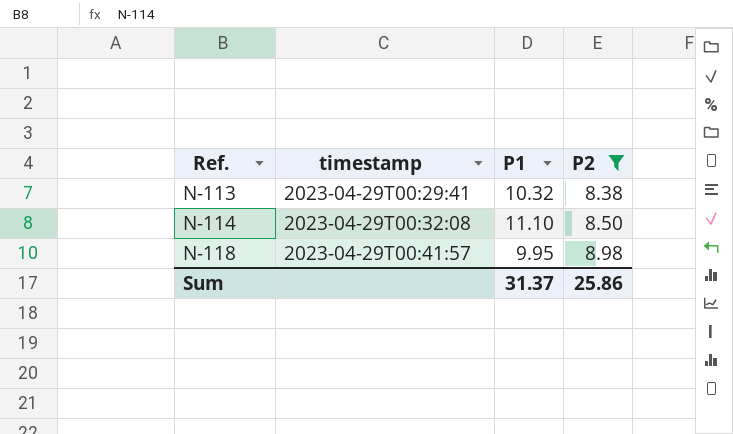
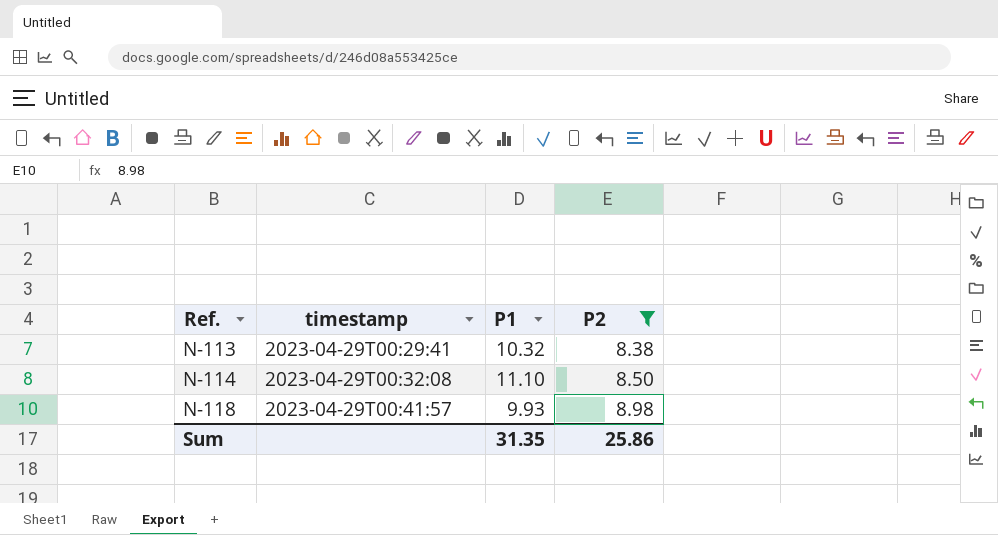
N-118 | P1: 9.95 -> 9.93
Sum | P1: 31.37 -> 31.35

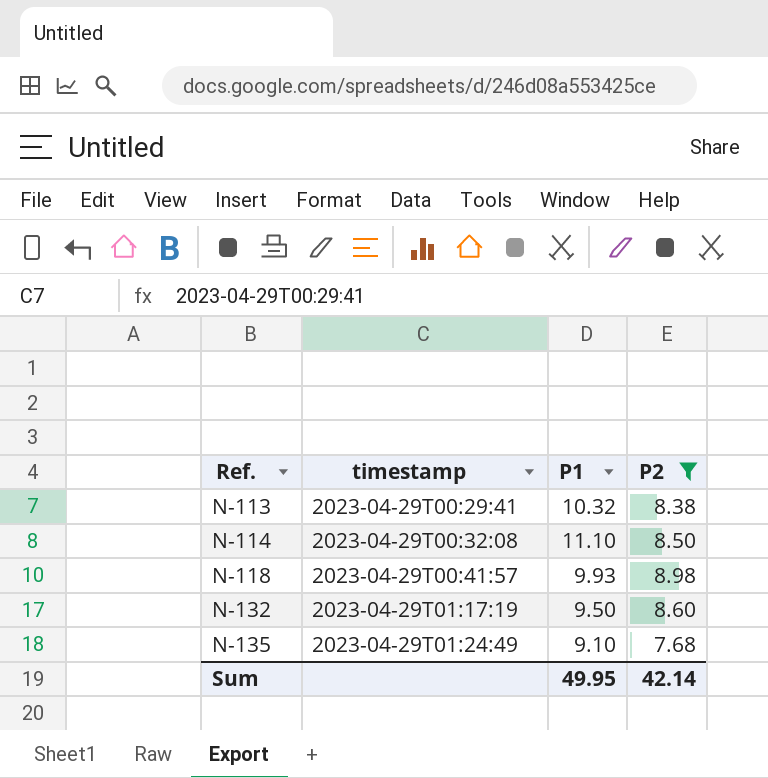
row N-132: none -> 2023-04-29T01:17:19 | 9.50 | 8.60
row N-135: none -> 2023-04-29T01:24:49 | 9.10 | 7.68
Sum | P1: 31.35 -> 49.95
Sum | P2: 25.86 -> 42.14

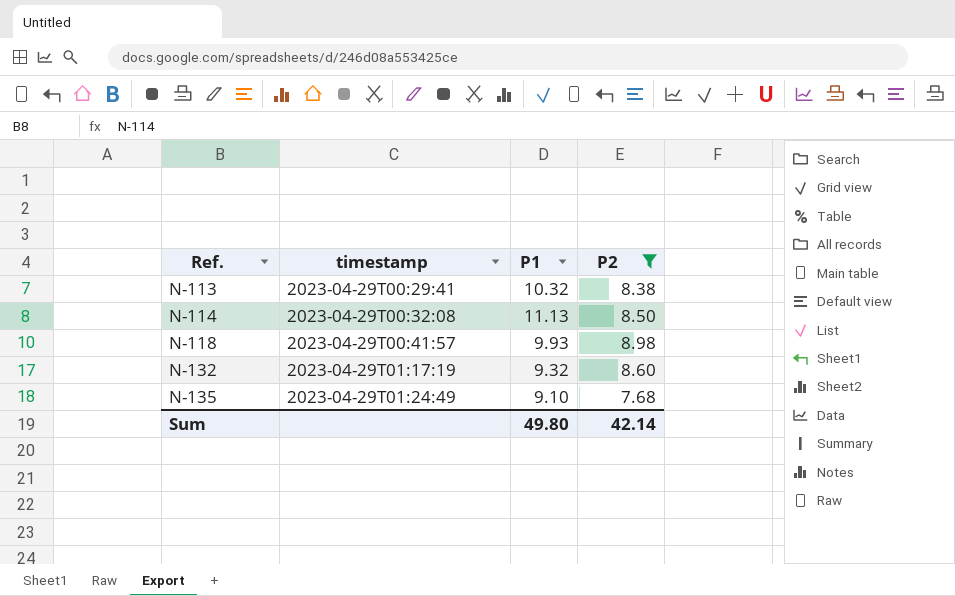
N-114 | P1: 11.10 -> 11.13
N-132 | P1: 9.50 -> 9.32
Sum | P1: 49.95 -> 49.80

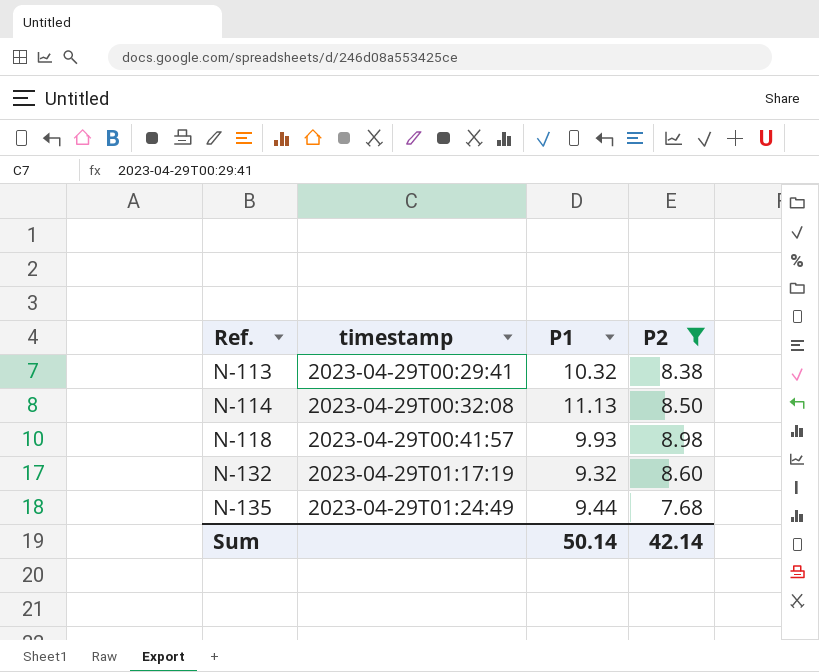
N-135 | P1: 9.10 -> 9.44
Sum | P1: 49.80 -> 50.14

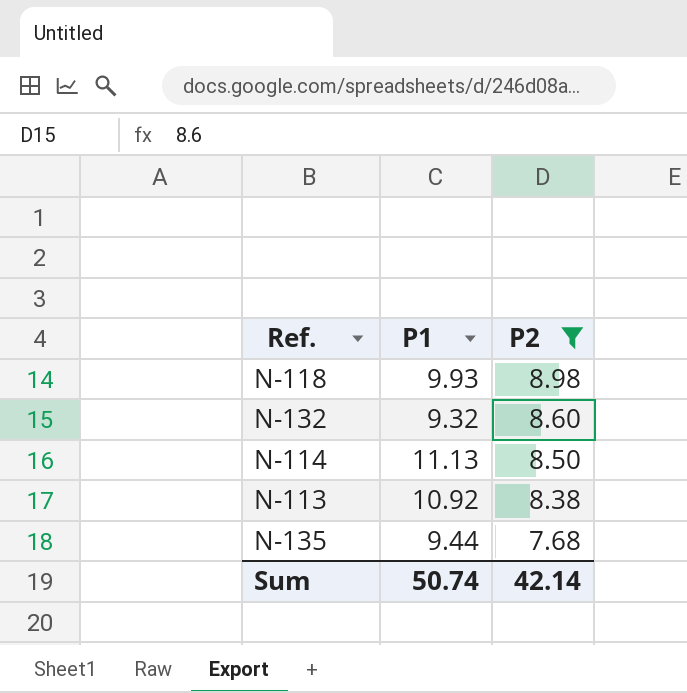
row order: Ref. ascending -> P2 descending
column timestamp | position: 2 -> none
N-113 | P1: 10.32 -> 10.92
Sum | P1: 50.14 -> 50.74

